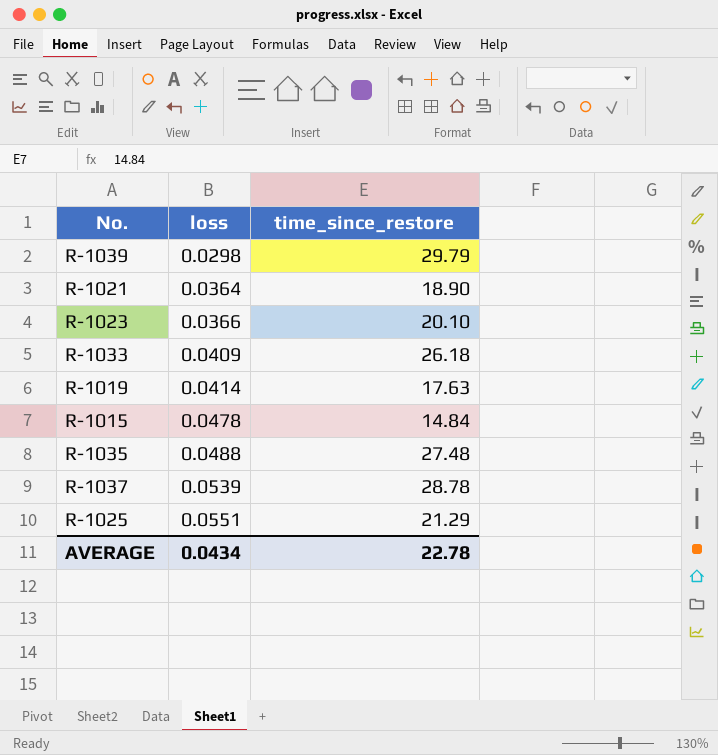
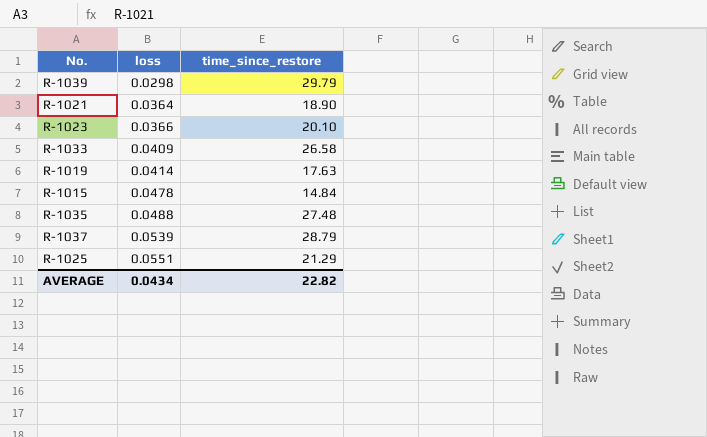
R-1033 | time_since_restore: 26.18 -> 26.58
R-1037 | time_since_restore: 28.78 -> 28.79
AVERAGE | time_since_restore: 22.78 -> 22.82

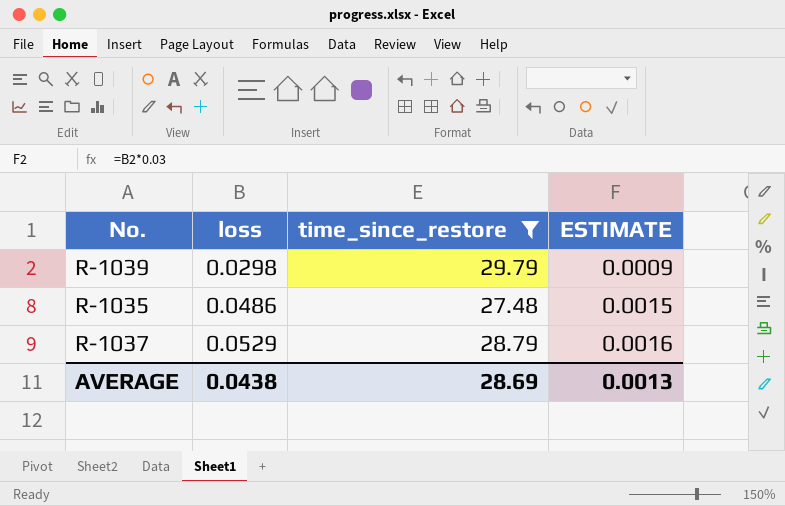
filter: none -> time_since_restore >= 27.48
column ESTIMATE | formula: none -> [loss] * 0.03
R-1035 | loss: 0.0488 -> 0.0486
R-1037 | loss: 0.0539 -> 0.0529
AVERAGE | loss: 0.0434 -> 0.0438
AVERAGE | time_since_restore: 22.82 -> 28.69

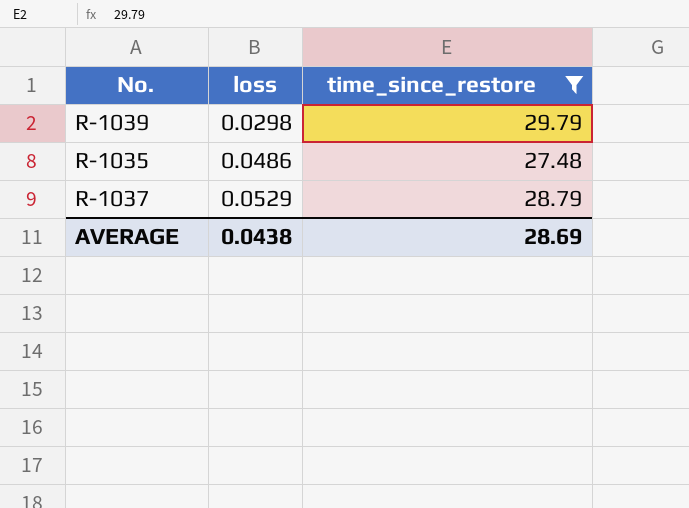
column ESTIMATE | formula: [loss] * 0.03 -> none

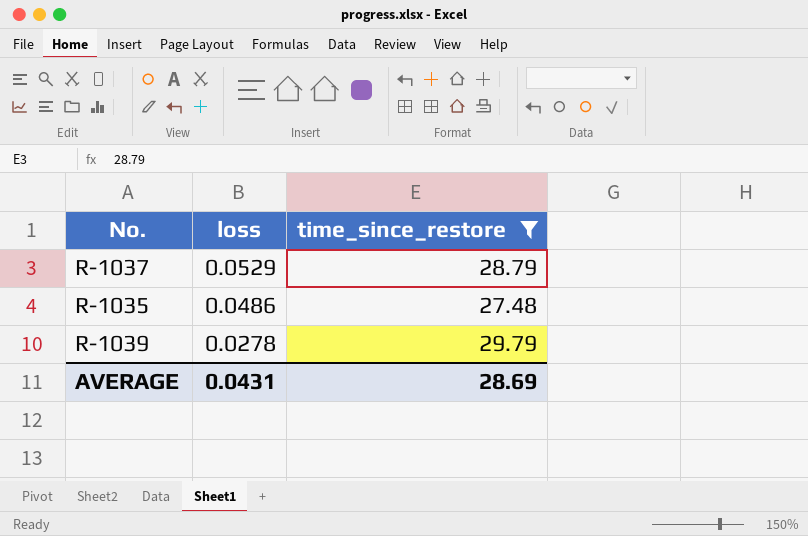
row order: loss ascending -> loss descending
R-1039 | loss: 0.0298 -> 0.0278
AVERAGE | loss: 0.0438 -> 0.0431

